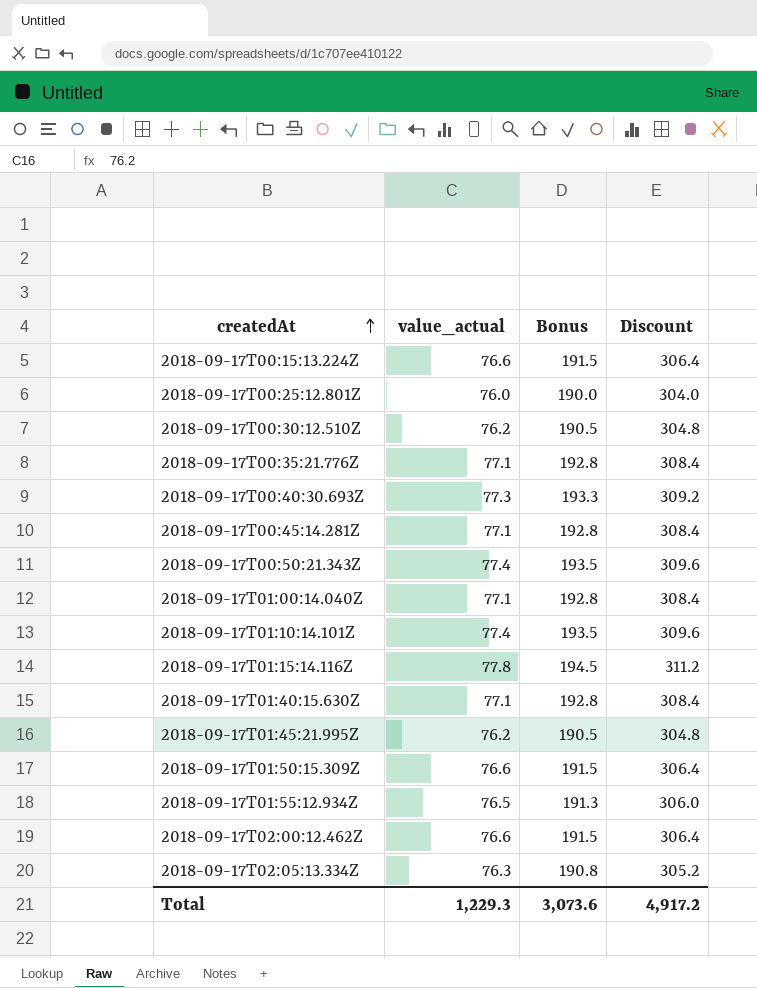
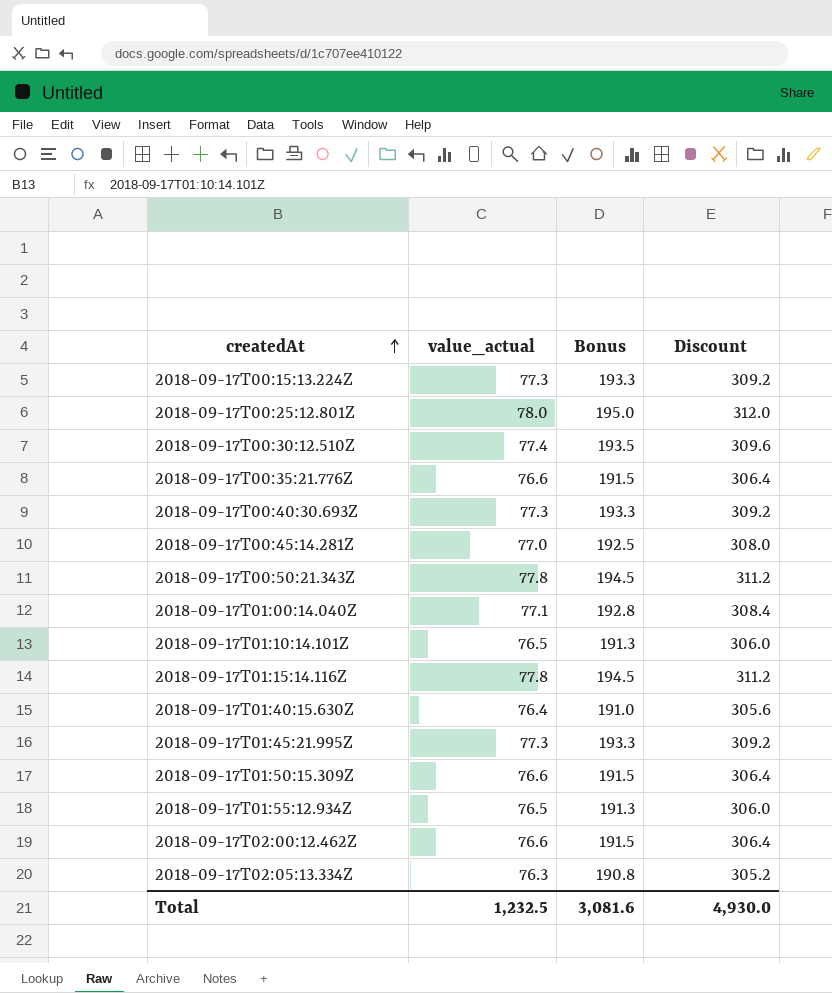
2018-09-17T00:15:13.224Z | value_actual: 76.6 -> 77.3
2018-09-17T00:15:13.224Z | Bonus: 191.5 -> 193.3
2018-09-17T00:15:13.224Z | Discount: 306.4 -> 309.2
2018-09-17T00:25:12.801Z | value_actual: 76.0 -> 78.0
2018-09-17T00:25:12.801Z | Bonus: 190.0 -> 195.0
2018-09-17T00:25:12.801Z | Discount: 304.0 -> 312.0
2018-09-17T00:30:12.510Z | value_actual: 76.2 -> 77.4
2018-09-17T00:30:12.510Z | Bonus: 190.5 -> 193.5
2018-09-17T00:30:12.510Z | Discount: 304.8 -> 309.6
2018-09-17T00:35:21.776Z | value_actual: 77.1 -> 76.6
2018-09-17T00:35:21.776Z | Bonus: 192.8 -> 191.5
2018-09-17T00:35:21.776Z | Discount: 308.4 -> 306.4
2018-09-17T00:45:14.281Z | value_actual: 77.1 -> 77.0
2018-09-17T00:45:14.281Z | Bonus: 192.8 -> 192.5
2018-09-17T00:45:14.281Z | Discount: 308.4 -> 308.0
2018-09-17T00:50:21.343Z | value_actual: 77.4 -> 77.8
2018-09-17T00:50:21.343Z | Bonus: 193.5 -> 194.5
2018-09-17T00:50:21.343Z | Discount: 309.6 -> 311.2
2018-09-17T01:10:14.101Z | value_actual: 77.4 -> 76.5
2018-09-17T01:10:14.101Z | Bonus: 193.5 -> 191.3
2018-09-17T01:10:14.101Z | Discount: 309.6 -> 306.0
2018-09-17T01:40:15.630Z | value_actual: 77.1 -> 76.4
2018-09-17T01:40:15.630Z | Bonus: 192.8 -> 191.0
2018-09-17T01:40:15.630Z | Discount: 308.4 -> 305.6
2018-09-17T01:45:21.995Z | value_actual: 76.2 -> 77.3
2018-09-17T01:45:21.995Z | Bonus: 190.5 -> 193.3
2018-09-17T01:45:21.995Z | Discount: 304.8 -> 309.2
Total | value_actual: 1,229.3 -> 1,232.5
Total | Bonus: 3,073.6 -> 3,081.6
Total | Discount: 4,917.2 -> 4,930.0

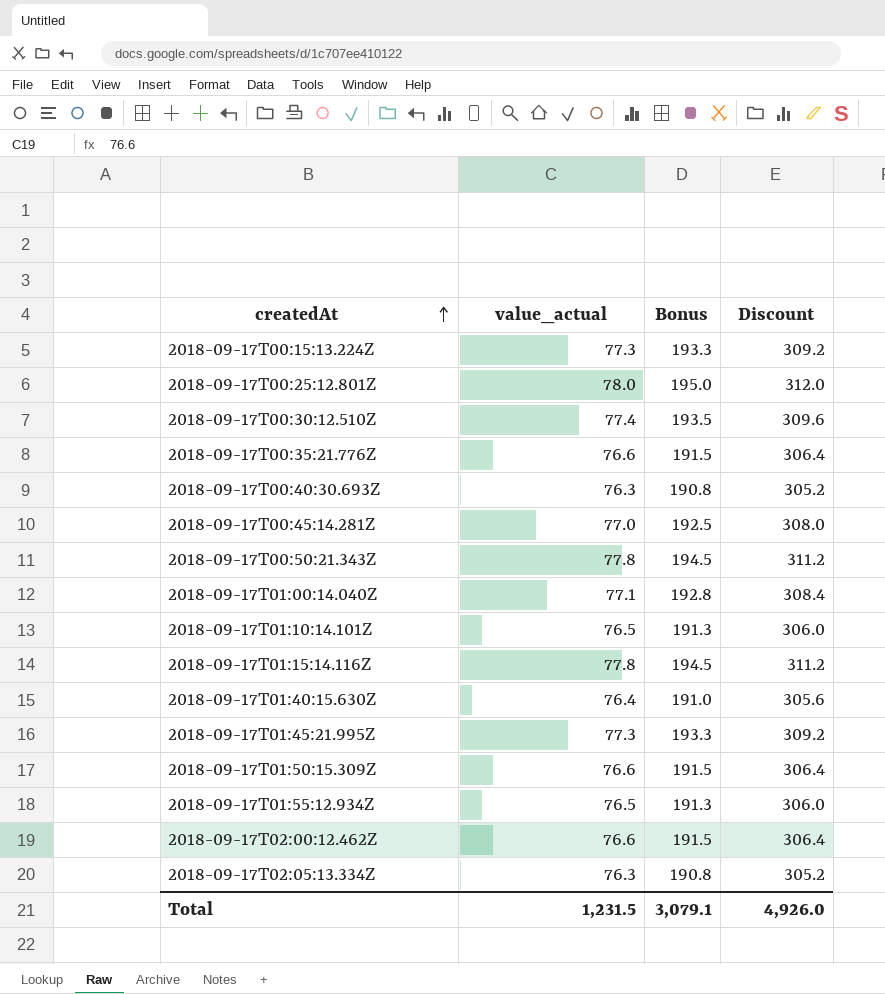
2018-09-17T00:40:30.693Z | value_actual: 77.3 -> 76.3
2018-09-17T00:40:30.693Z | Bonus: 193.3 -> 190.8
2018-09-17T00:40:30.693Z | Discount: 309.2 -> 305.2
Total | value_actual: 1,232.5 -> 1,231.5
Total | Bonus: 3,081.6 -> 3,079.1
Total | Discount: 4,930.0 -> 4,926.0

